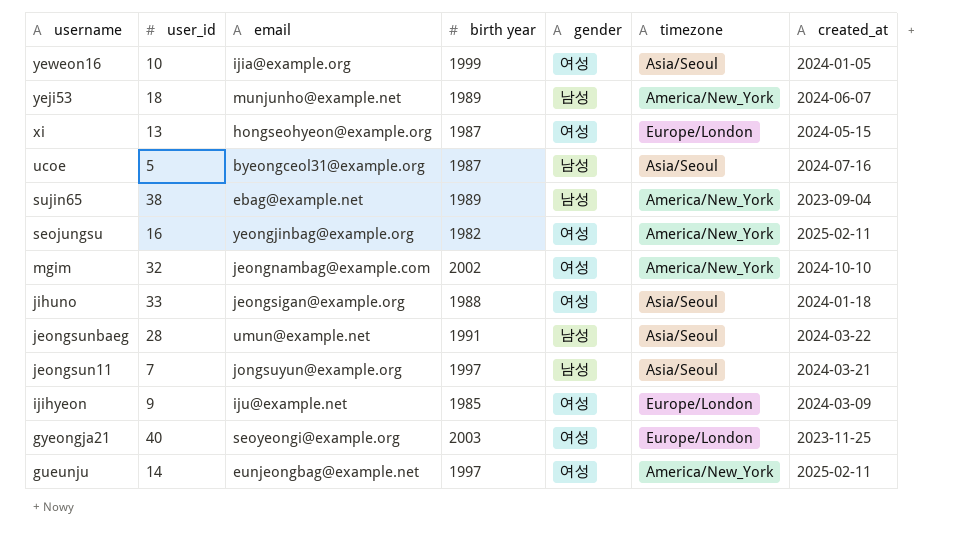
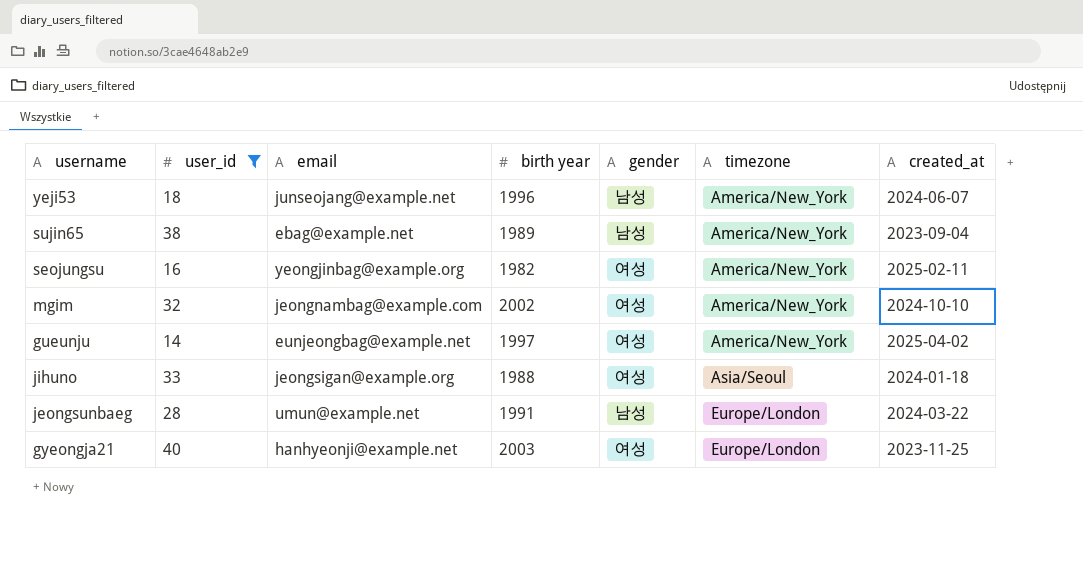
filter: none -> user_id >= 14
row order: username descending -> timezone ascending
yeji53 | email: munjunho@example.net -> junseojang@example.net
yeji53 | birth year: 1989 -> 1996
gueunju | created_at: 2025-02-11 -> 2025-04-02
jeongsunbaeg | timezone: Asia/Seoul -> Europe/London
gyeongja21 | email: seoyeongi@example.org -> hanhyeonji@example.net

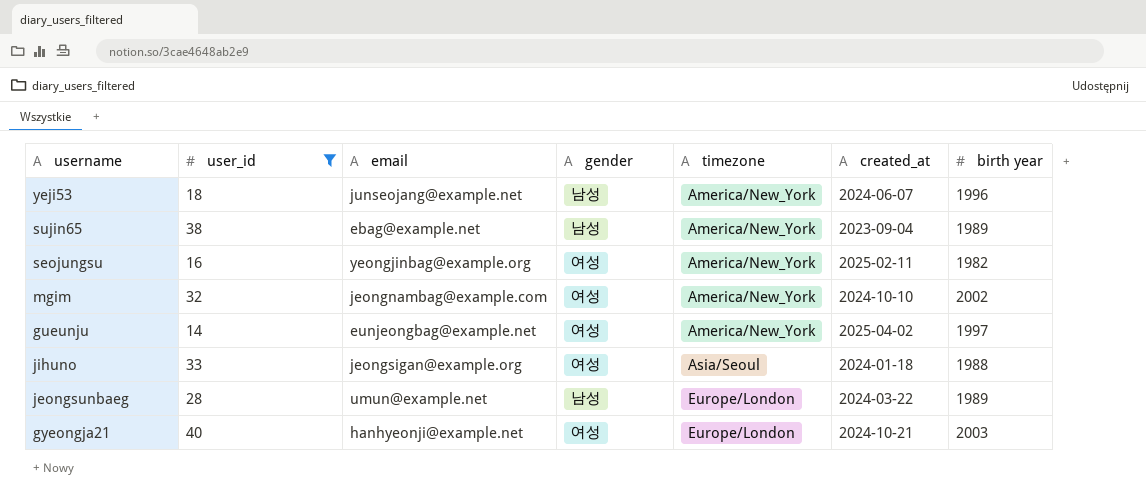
column birth year | position: 4 -> 7
jeongsunbaeg | birth year: 1991 -> 1989
gyeongja21 | created_at: 2023-11-25 -> 2024-10-21

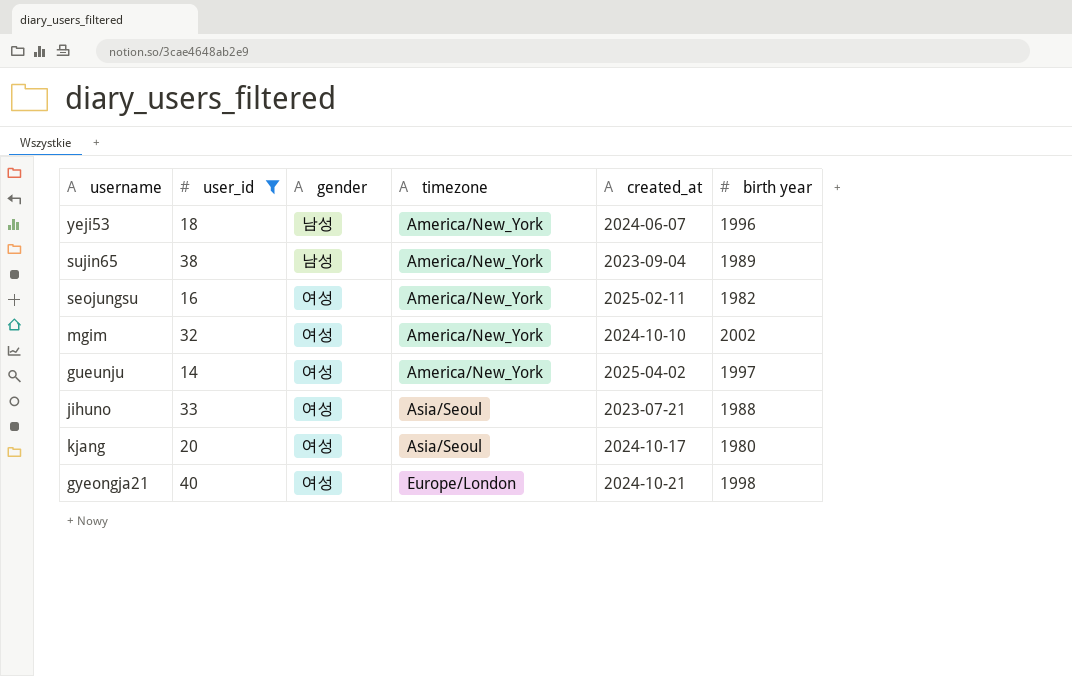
column email | position: 3 -> none
row jeongsunbaeg: 28 | umun@example.net | 남성 | Europe/London | 2024-03-22 | 1989 -> none
jihuno | created_at: 2024-01-18 -> 2023-07-21
row kjang: none -> 20 | 여성 | Asia/Seoul | 2024-10-17 | 1980
gyeongja21 | birth year: 2003 -> 1998

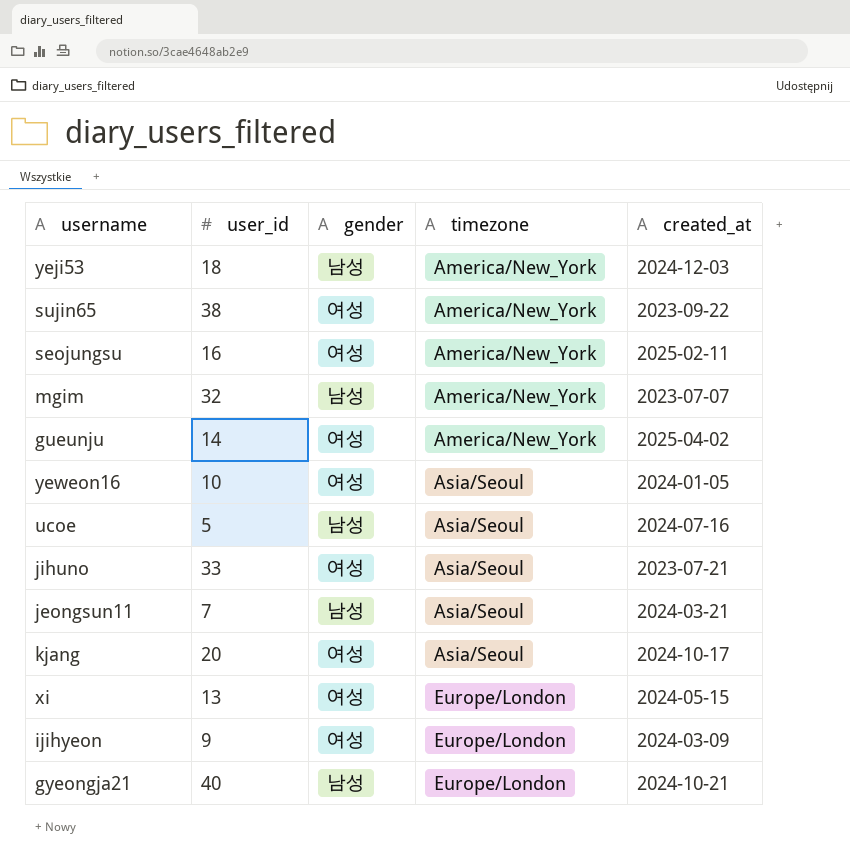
filter: user_id >= 14 -> none
column birth year | position: 6 -> none
yeji53 | created_at: 2024-06-07 -> 2024-12-03
sujin65 | gender: 남성 -> 여성
sujin65 | created_at: 2023-09-04 -> 2023-09-22
mgim | gender: 여성 -> 남성
mgim | created_at: 2024-10-10 -> 2023-07-07
gyeongja21 | gender: 여성 -> 남성

